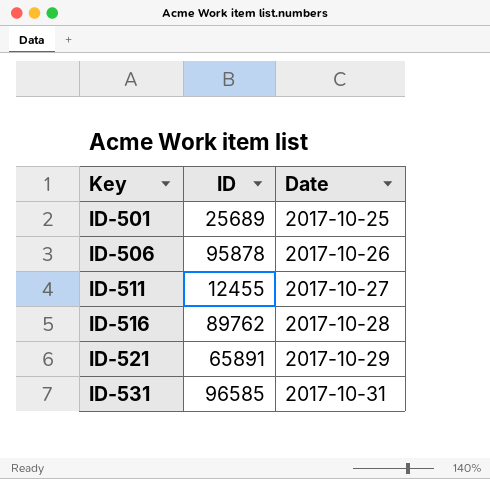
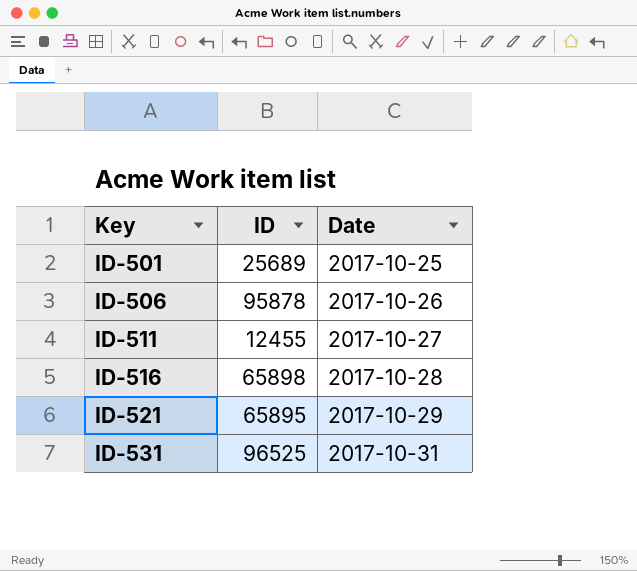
ID-516 | ID: 89762 -> 65898
ID-521 | ID: 65891 -> 65895
ID-531 | ID: 96585 -> 96525

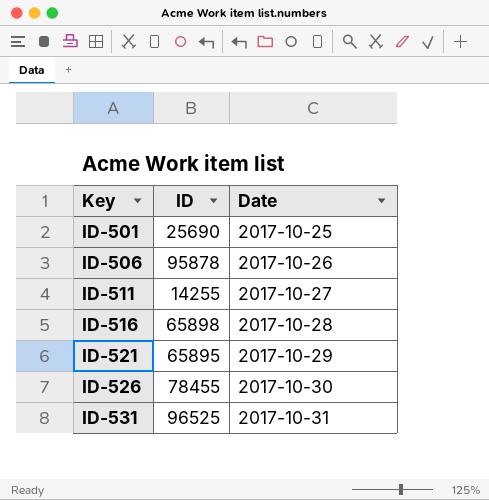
ID-501 | ID: 25689 -> 25690
ID-511 | ID: 12455 -> 14255
row ID-526: none -> 78455 | 2017-10-30

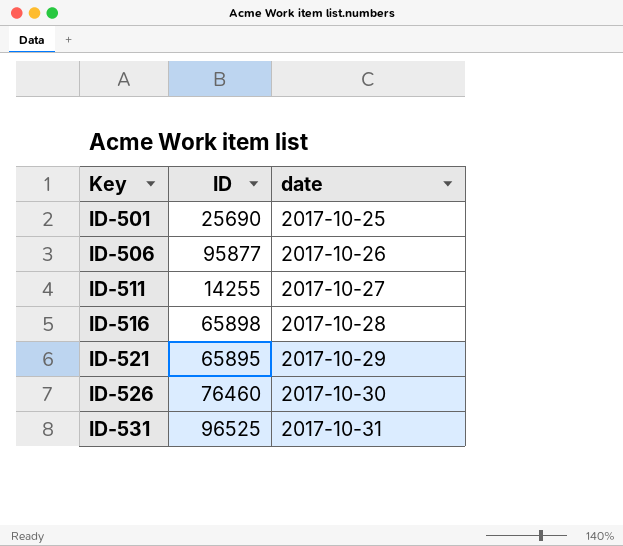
column name: Date -> date
ID-506 | ID: 95878 -> 95877
ID-526 | ID: 78455 -> 76460

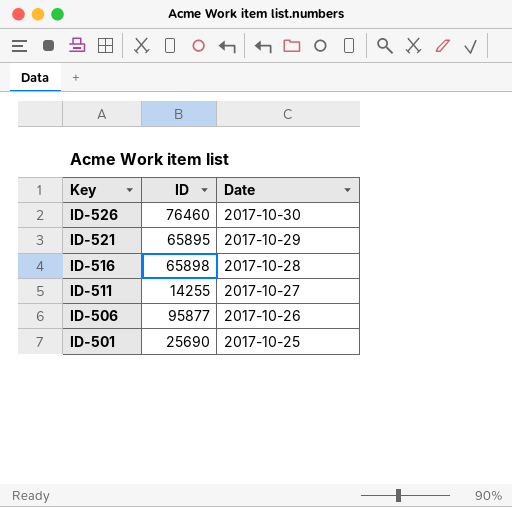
row order: Key ascending -> Key descending
column name: date -> Date
row ID-531: 96525 | 2017-10-31 -> none

